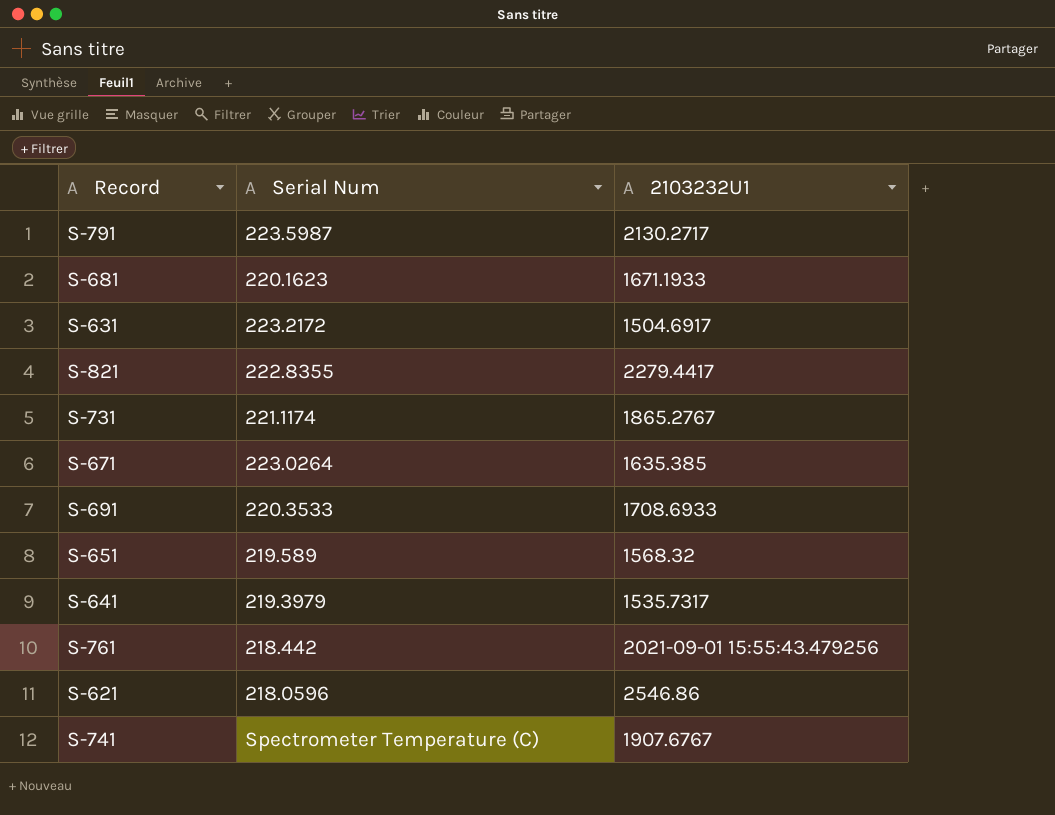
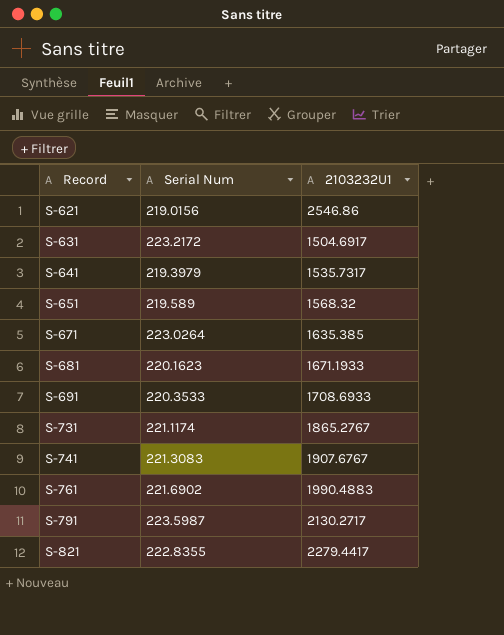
row order: none -> Record ascending
S-621 | Serial Num: 218.0596 -> 219.0156
S-741 | Serial Num: Spectrometer Temperature (C) -> 221.3083
S-761 | Serial Num: 218.442 -> 221.6902
S-761 | 2103232U1: 2021-09-01 15:55:43.479256 -> 1990.4883

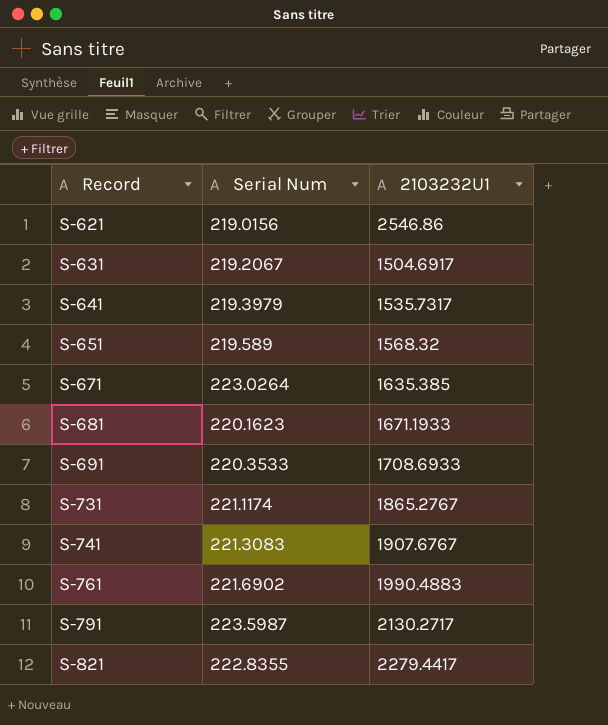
S-631 | Serial Num: 223.2172 -> 219.2067

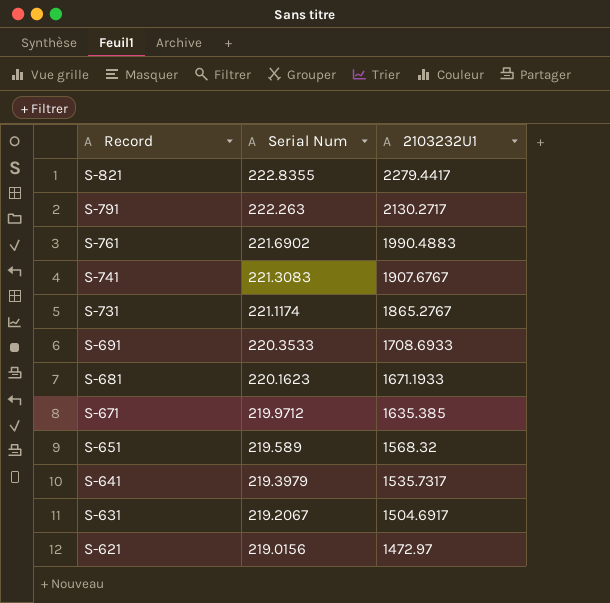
row order: Record ascending -> Record descending
S-791 | Serial Num: 223.5987 -> 222.263
S-671 | Serial Num: 223.0264 -> 219.9712
S-621 | 2103232U1: 2546.86 -> 1472.97

